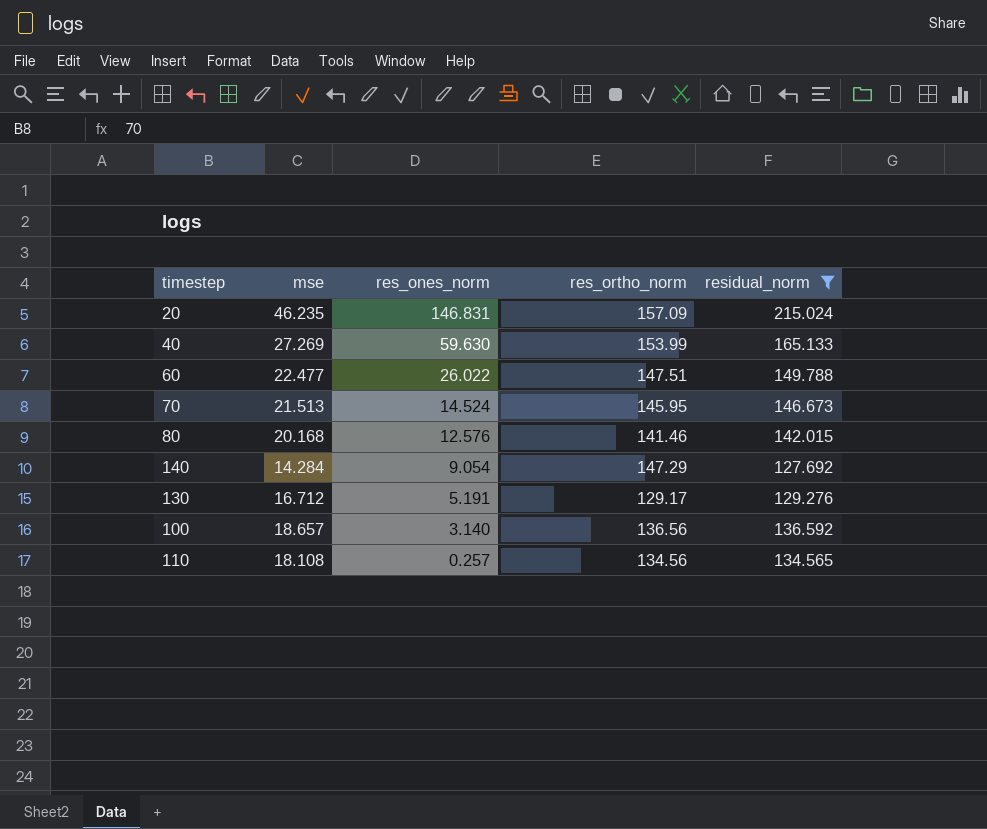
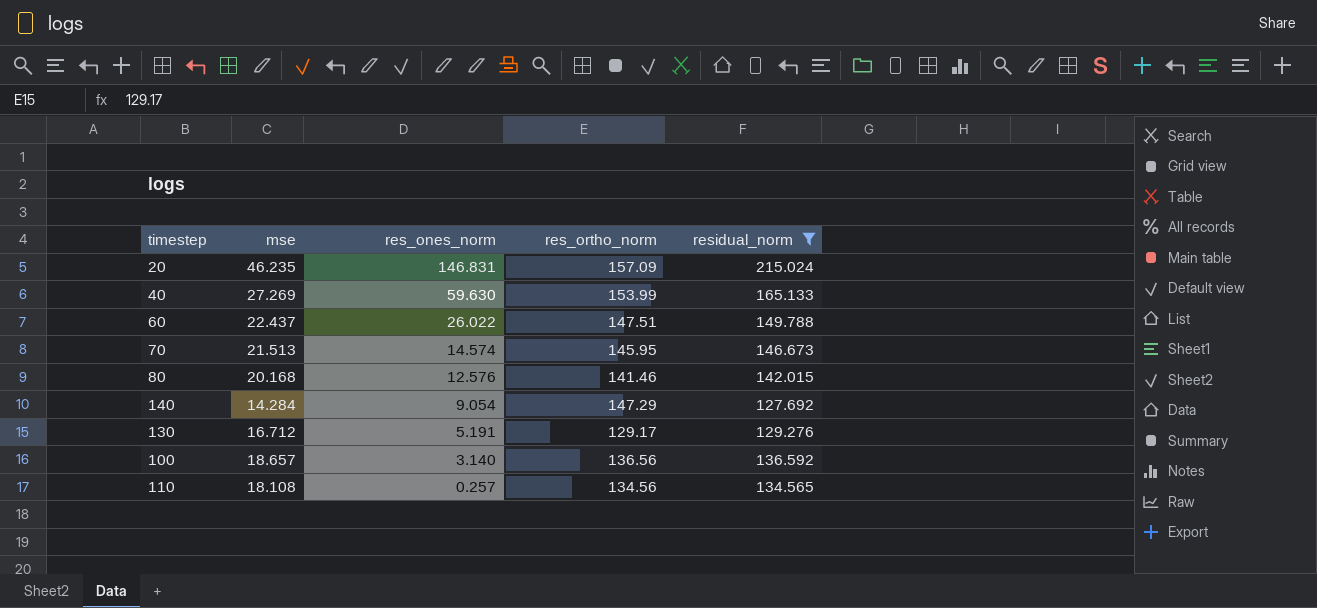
60 | mse: 22.477 -> 22.437
70 | res_ones_norm: 14.524 -> 14.574

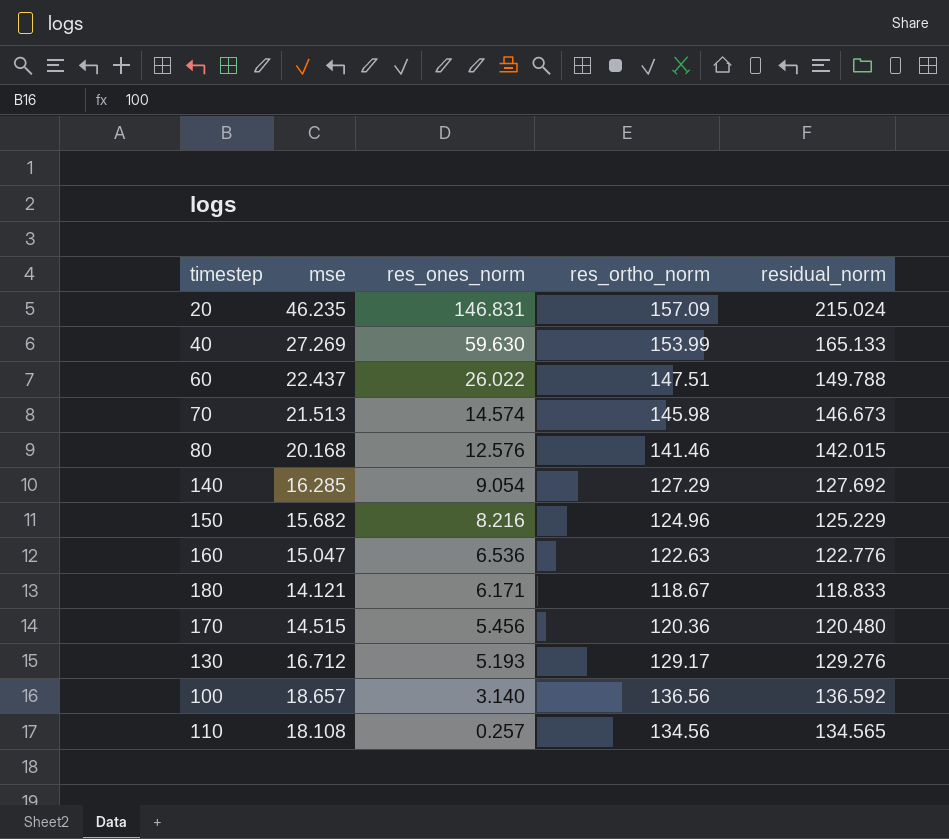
filter: residual_norm >= 127.692 -> none
70 | res_ortho_norm: 145.95 -> 145.98
140 | mse: 14.284 -> 16.285
140 | res_ortho_norm: 147.29 -> 127.29
130 | res_ones_norm: 5.191 -> 5.193

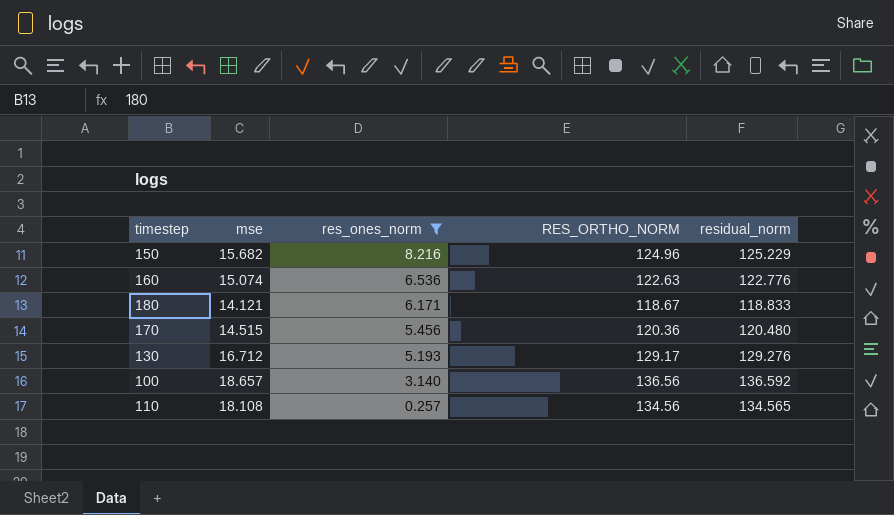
filter: none -> res_ones_norm <= 8.216
column name: res_ortho_norm -> RES_ORTHO_NORM
160 | mse: 15.047 -> 15.074

